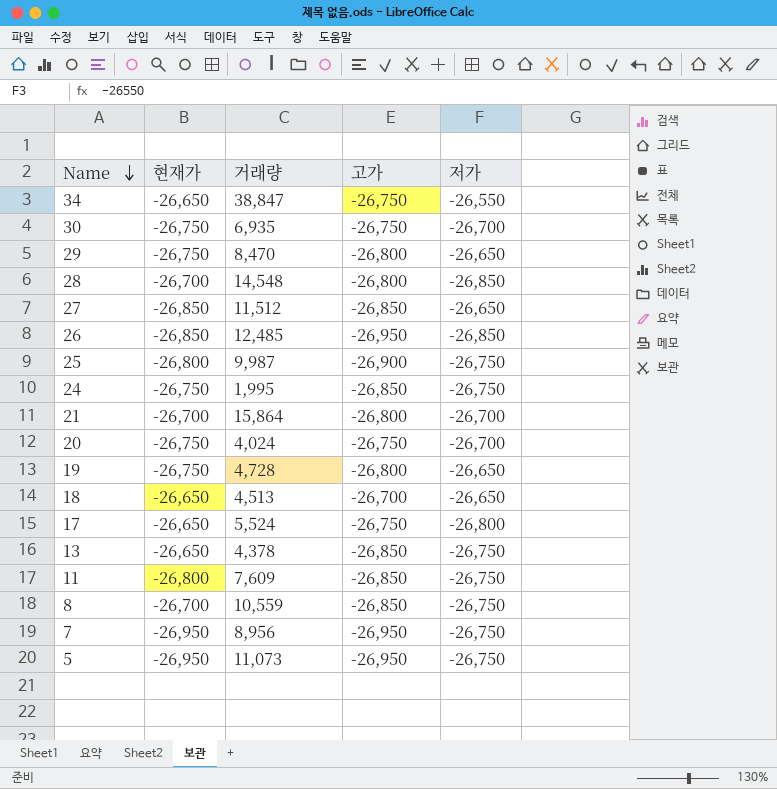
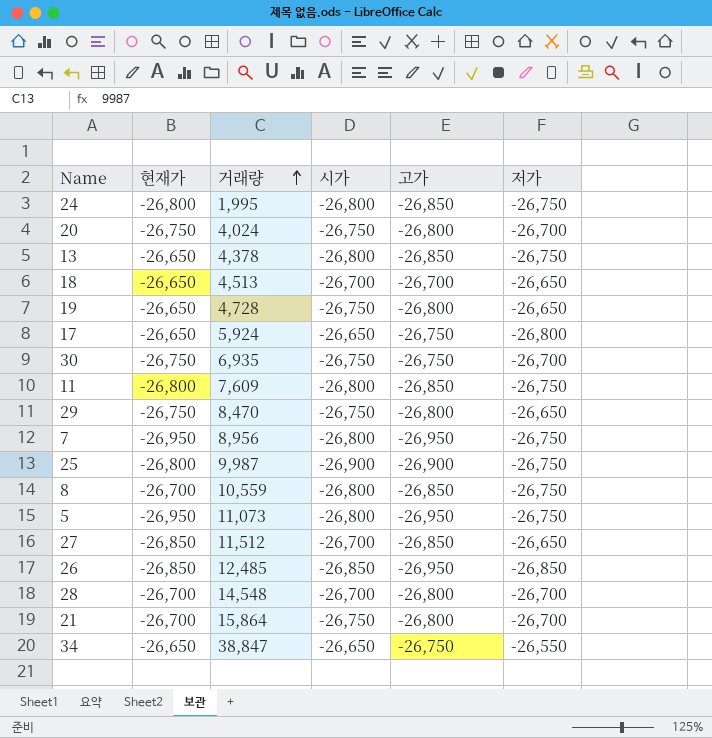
row order: Name descending -> 거래량 ascending
column 시가 | position: none -> 4
24 | 현재가: -26,750 -> -26,800
20 | 고가: -26,750 -> -26,800
19 | 현재가: -26,750 -> -26,650
17 | 거래량: 5,524 -> 5,924
28 | 저가: -26,850 -> -26,700

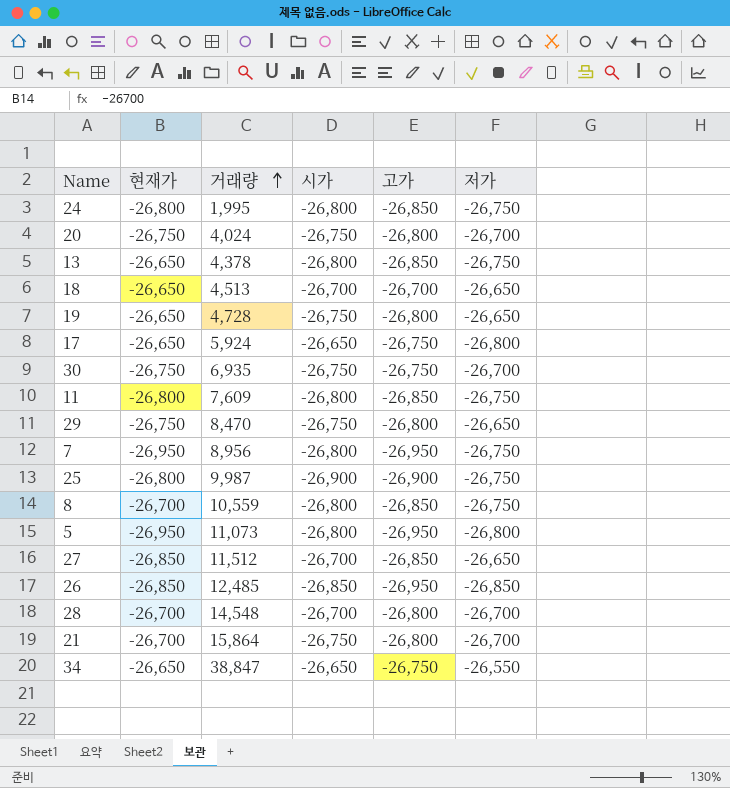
5 | 저가: -26,750 -> -26,800

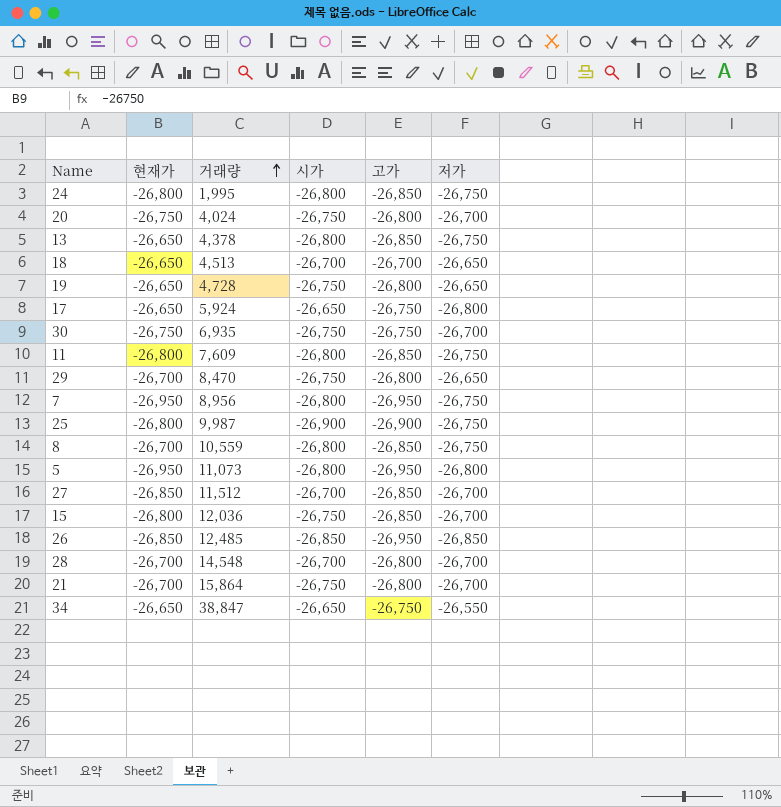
29 | 현재가: -26,750 -> -26,700
27 | 저가: -26,650 -> -26,700
row 15: none -> -26,800 | 12,036 | -26,750 | -26,850 | -26,700

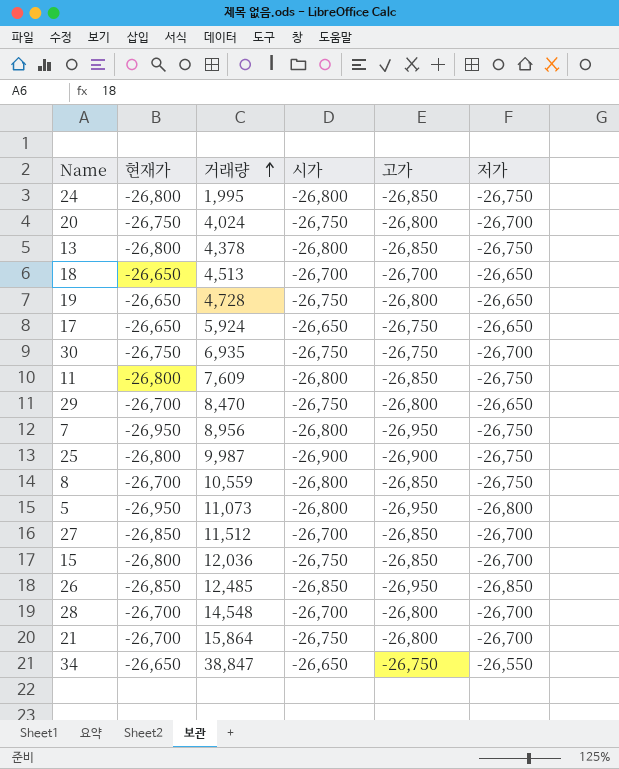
13 | 현재가: -26,650 -> -26,800
17 | 저가: -26,800 -> -26,650

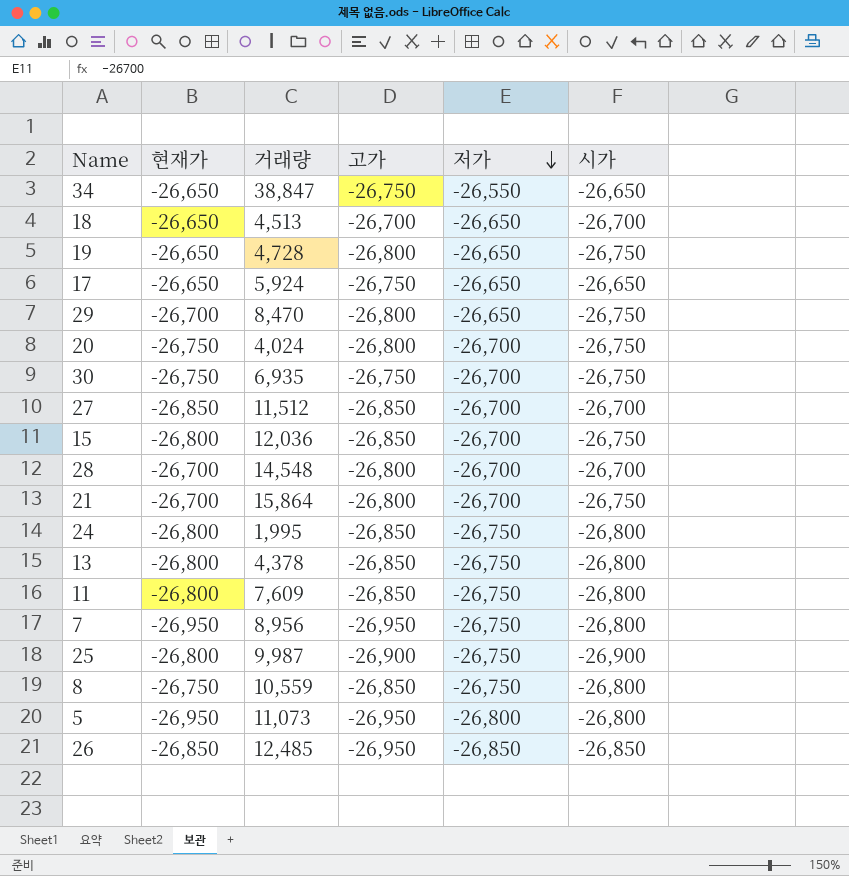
row order: 거래량 ascending -> 저가 descending
column 시가 | position: 4 -> 6
8 | 현재가: -26,700 -> -26,750

